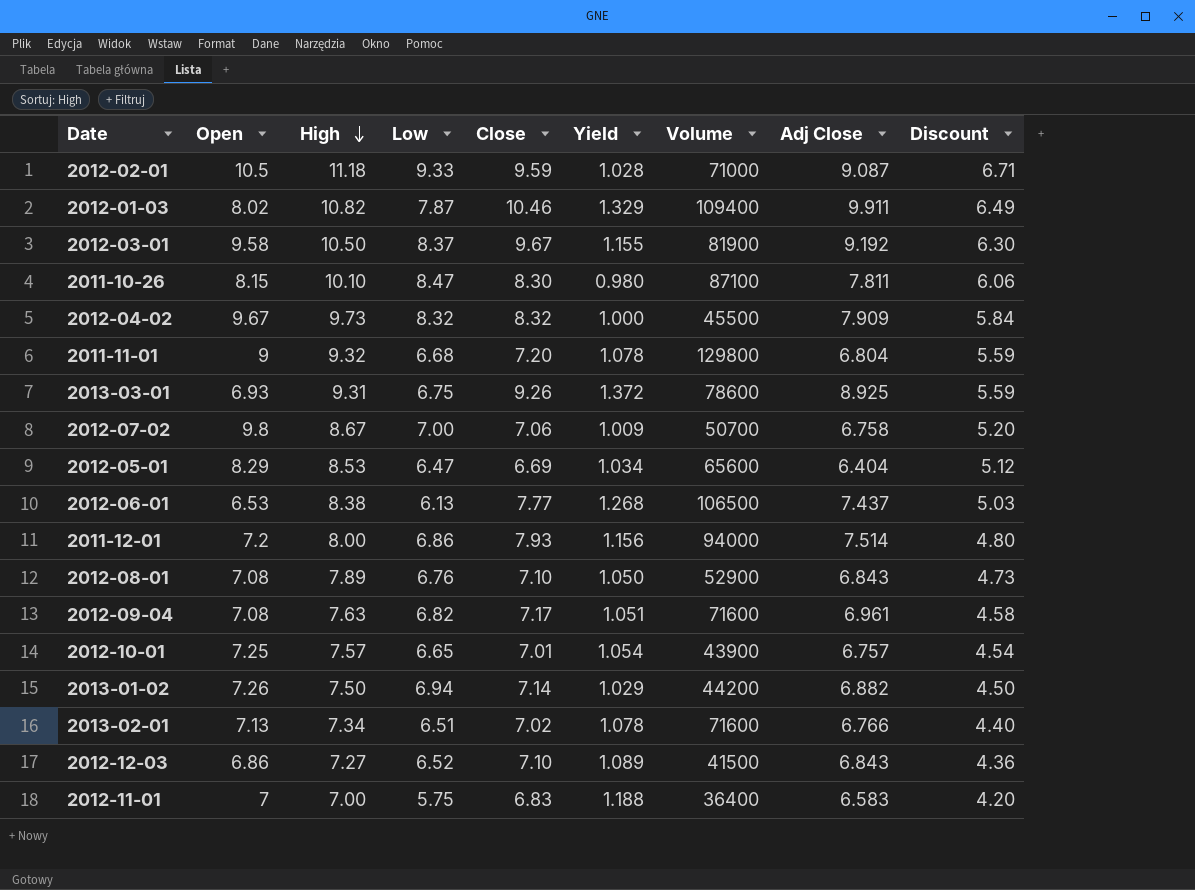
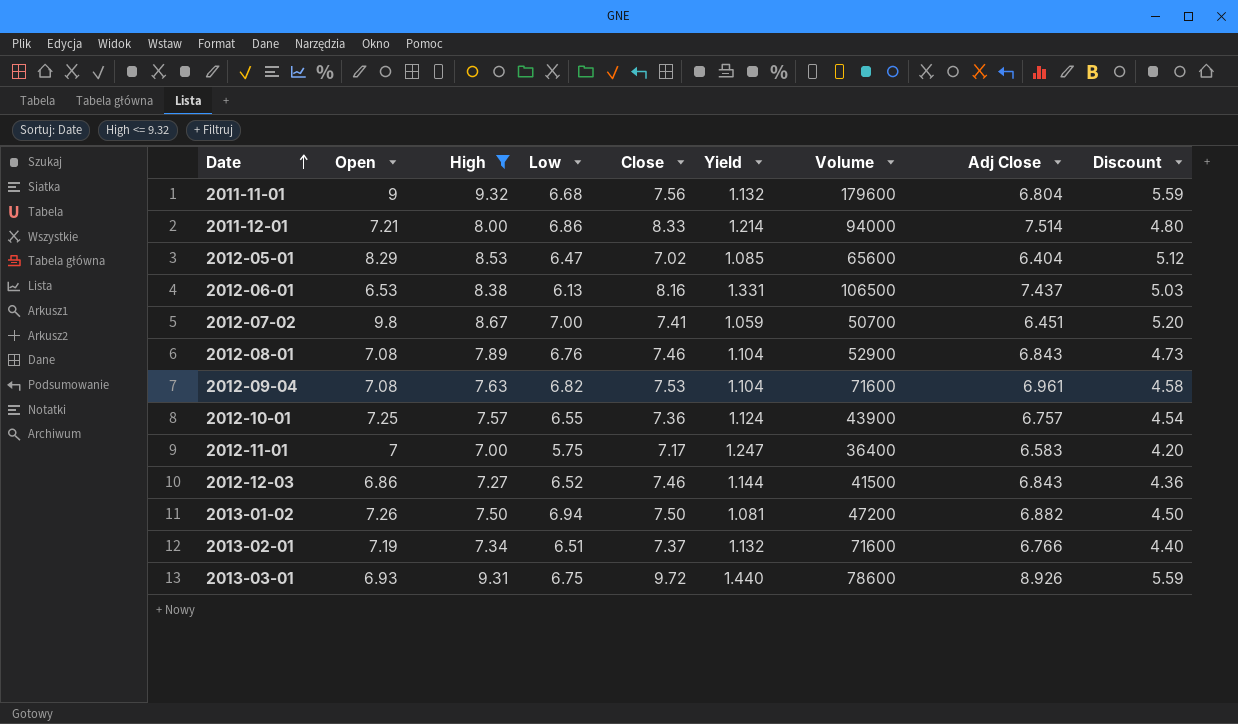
filter: none -> High <= 9.32
row order: High descending -> Date ascending
2011-11-01 | Close: 7.20 -> 7.56
2011-11-01 | Yield: 1.078 -> 1.132
2011-11-01 | Volume: 129800 -> 179600
2011-12-01 | Open: 7.2 -> 7.21
2011-12-01 | Close: 7.93 -> 8.33
2011-12-01 | Yield: 1.156 -> 1.214
2012-05-01 | Close: 6.69 -> 7.02
2012-05-01 | Yield: 1.034 -> 1.085
2012-06-01 | Close: 7.77 -> 8.16
2012-06-01 | Yield: 1.268 -> 1.331
2012-07-02 | Close: 7.06 -> 7.41
2012-07-02 | Yield: 1.009 -> 1.059
2012-07-02 | Adj Close: 6.758 -> 6.451
2012-08-01 | Close: 7.10 -> 7.46
2012-08-01 | Yield: 1.050 -> 1.104
2012-09-04 | Close: 7.17 -> 7.53
2012-09-04 | Yield: 1.051 -> 1.104
2012-10-01 | Low: 6.65 -> 6.55
2012-10-01 | Close: 7.01 -> 7.36
2012-10-01 | Yield: 1.054 -> 1.124
2012-11-01 | Close: 6.83 -> 7.17
2012-11-01 | Yield: 1.188 -> 1.247
2012-12-03 | Close: 7.10 -> 7.46
2012-12-03 | Yield: 1.089 -> 1.144
2013-01-02 | Close: 7.14 -> 7.50
2013-01-02 | Yield: 1.029 -> 1.081
2013-01-02 | Volume: 44200 -> 47200
2013-02-01 | Open: 7.13 -> 7.19
2013-02-01 | Close: 7.02 -> 7.37
2013-02-01 | Yield: 1.078 -> 1.132
2013-03-01 | Close: 9.26 -> 9.72
2013-03-01 | Yield: 1.372 -> 1.440
2013-03-01 | Adj Close: 8.925 -> 8.926

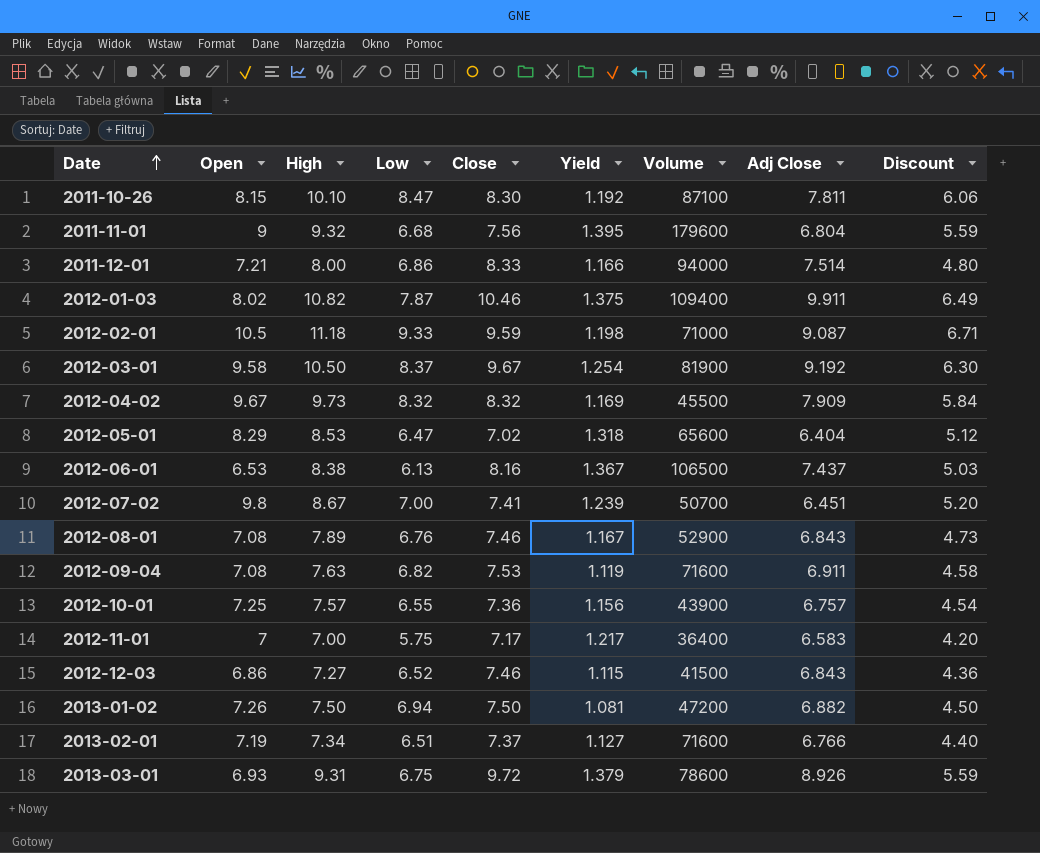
filter: High <= 9.32 -> none
column Yield | formula: [Close] / [Low] -> [High] / [Low]
2012-09-04 | Adj Close: 6.961 -> 6.911

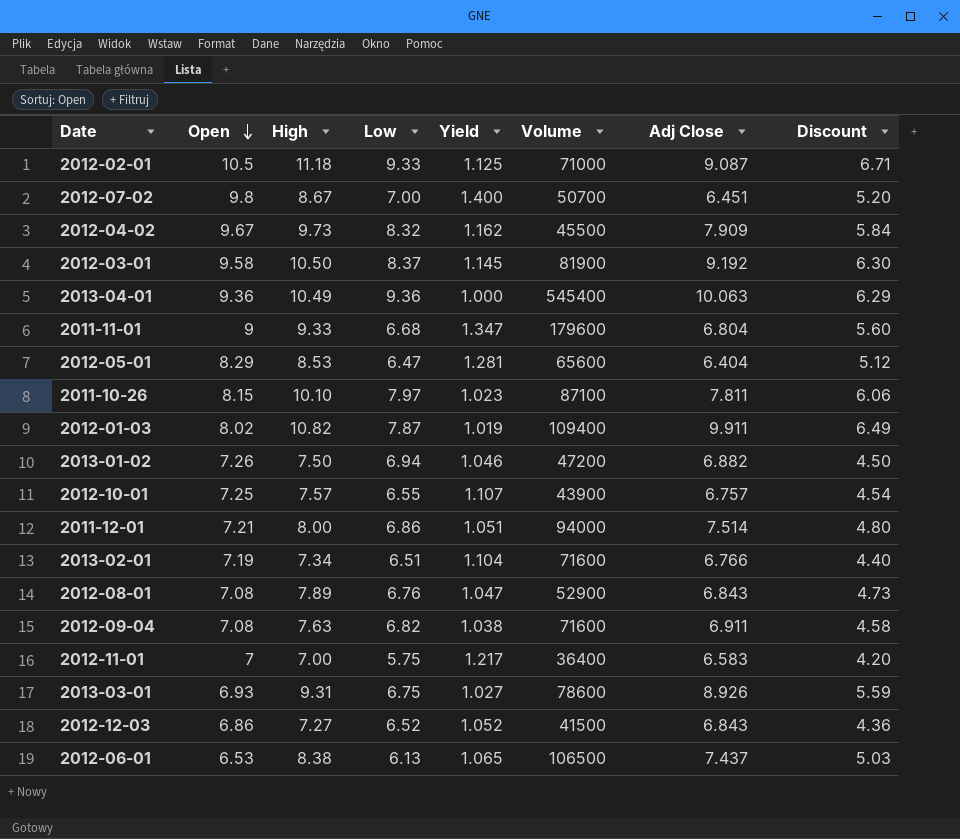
row order: Date ascending -> Open descending
column Close | position: 5 -> none
column Yield | formula: [High] / [Low] -> [Open] / [Low]
row 2013-04-01: none -> 9.36 | 10.49 | 9.36 | 1.000 | 545400 | 10.063 | 6.29
2011-11-01 | High: 9.32 -> 9.33
2011-11-01 | Discount: 5.59 -> 5.60
2011-10-26 | Low: 8.47 -> 7.97

